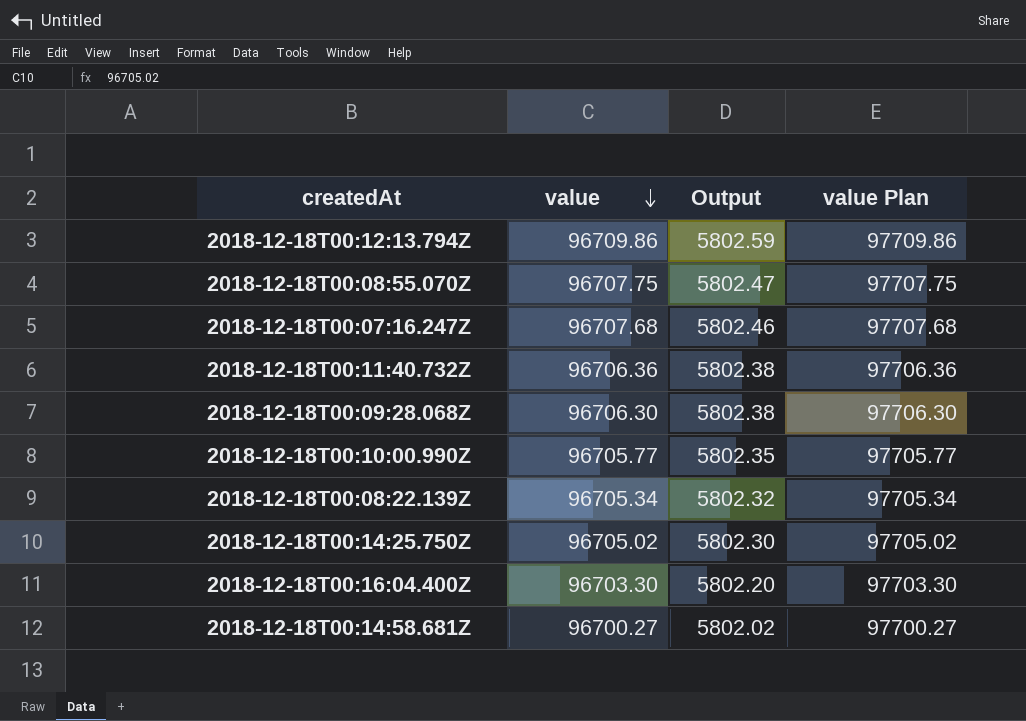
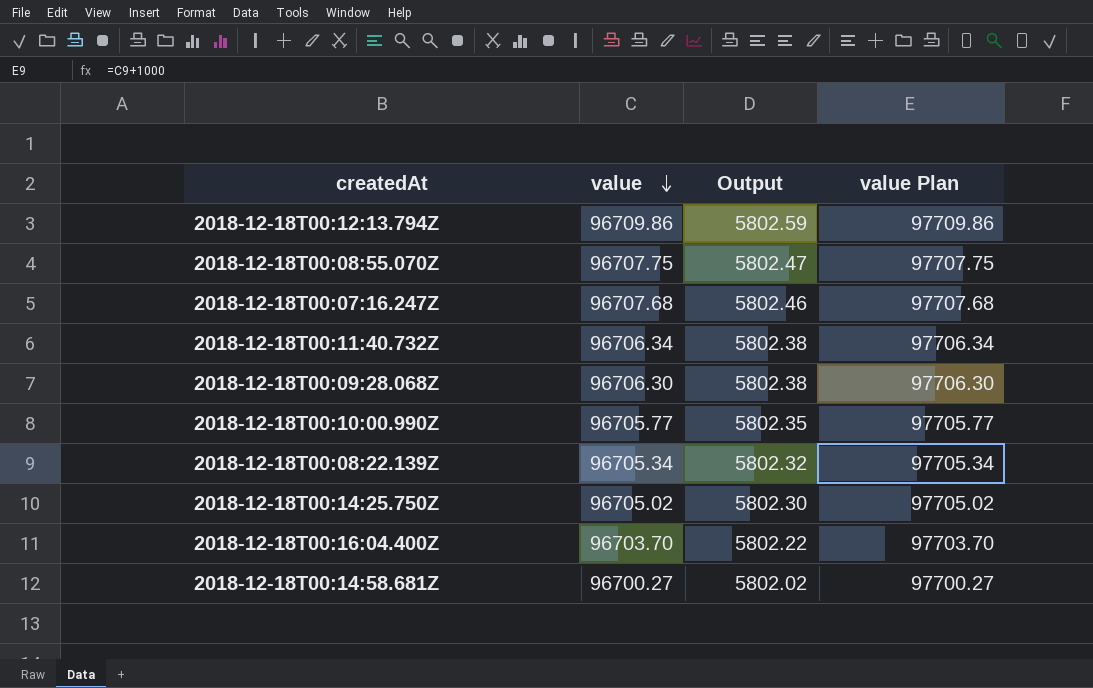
2018-12-18T00:11:40.732Z | value: 96706.36 -> 96706.34
2018-12-18T00:11:40.732Z | value Plan: 97706.36 -> 97706.34
2018-12-18T00:16:04.400Z | value: 96703.30 -> 96703.70
2018-12-18T00:16:04.400Z | Output: 5802.20 -> 5802.22
2018-12-18T00:16:04.400Z | value Plan: 97703.30 -> 97703.70

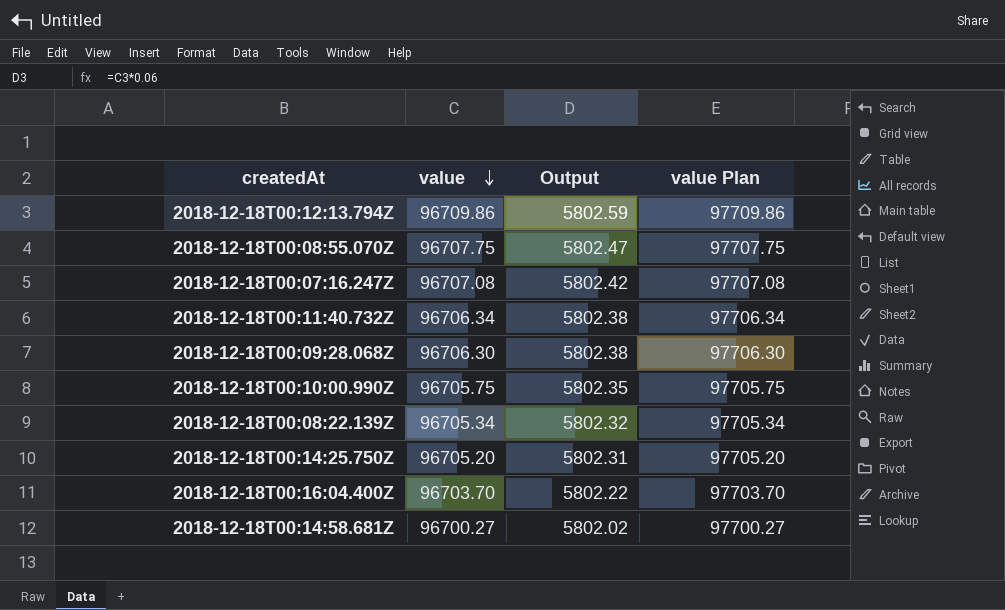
2018-12-18T00:07:16.247Z | value: 96707.68 -> 96707.08
2018-12-18T00:07:16.247Z | Output: 5802.46 -> 5802.42
2018-12-18T00:07:16.247Z | value Plan: 97707.68 -> 97707.08
2018-12-18T00:10:00.990Z | value: 96705.77 -> 96705.75
2018-12-18T00:10:00.990Z | value Plan: 97705.77 -> 97705.75
2018-12-18T00:14:25.750Z | value: 96705.02 -> 96705.20
2018-12-18T00:14:25.750Z | Output: 5802.30 -> 5802.31
2018-12-18T00:14:25.750Z | value Plan: 97705.02 -> 97705.20

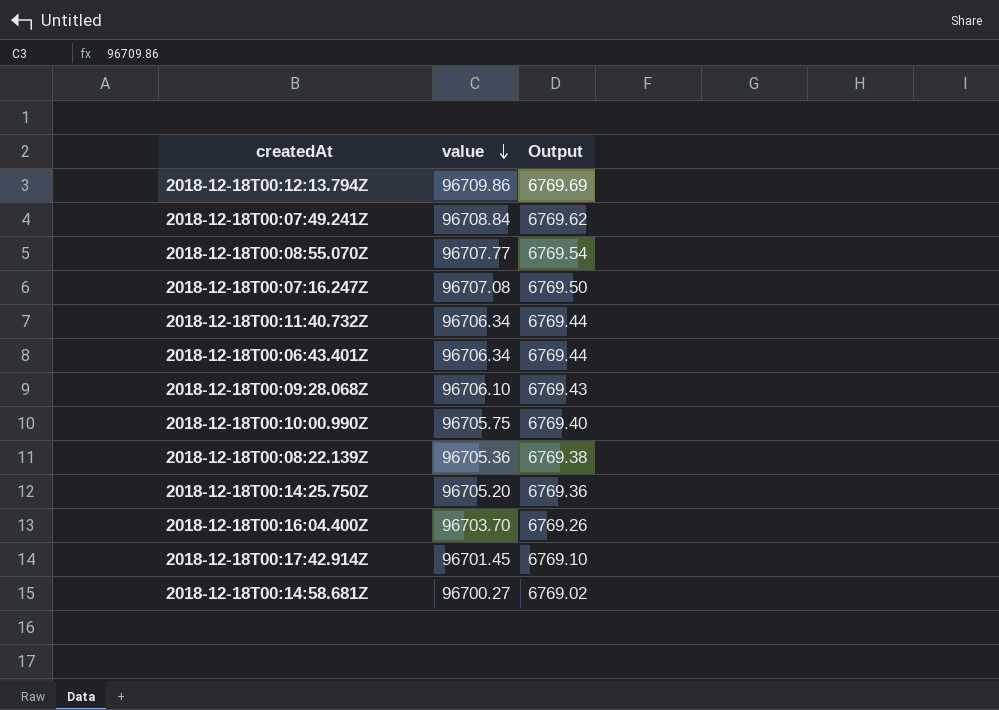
column value Plan | formula: [value] + 1000 -> none
column Output | formula: [value] * 0.06 -> [value] * 0.07
row 2018-12-18T00:07:49.241Z: none -> 96708.84 | 6769.62
2018-12-18T00:08:55.070Z | value: 96707.75 -> 96707.77
row 2018-12-18T00:06:43.401Z: none -> 96706.34 | 6769.44
2018-12-18T00:09:28.068Z | value: 96706.30 -> 96706.10
2018-12-18T00:08:22.139Z | value: 96705.34 -> 96705.36
row 2018-12-18T00:17:42.914Z: none -> 96701.45 | 6769.10

